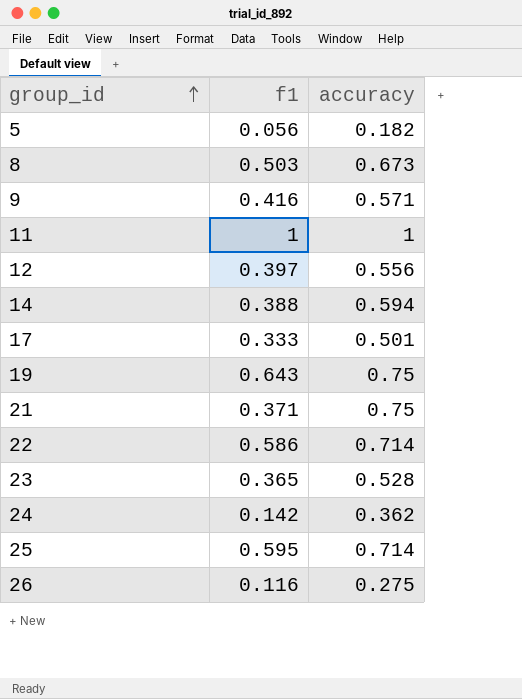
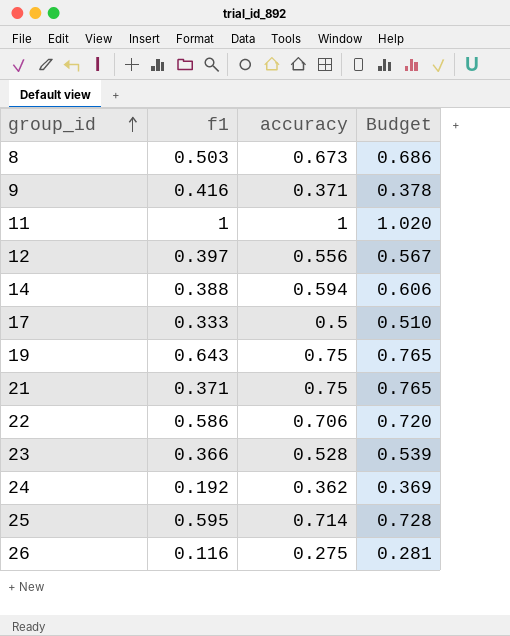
column Budget | formula: none -> [accuracy] * 1.02
row 5: 0.056 | 0.182 -> none
9 | accuracy: 0.571 -> 0.371
17 | accuracy: 0.501 -> 0.5
22 | accuracy: 0.714 -> 0.706
23 | f1: 0.365 -> 0.366
24 | f1: 0.142 -> 0.192

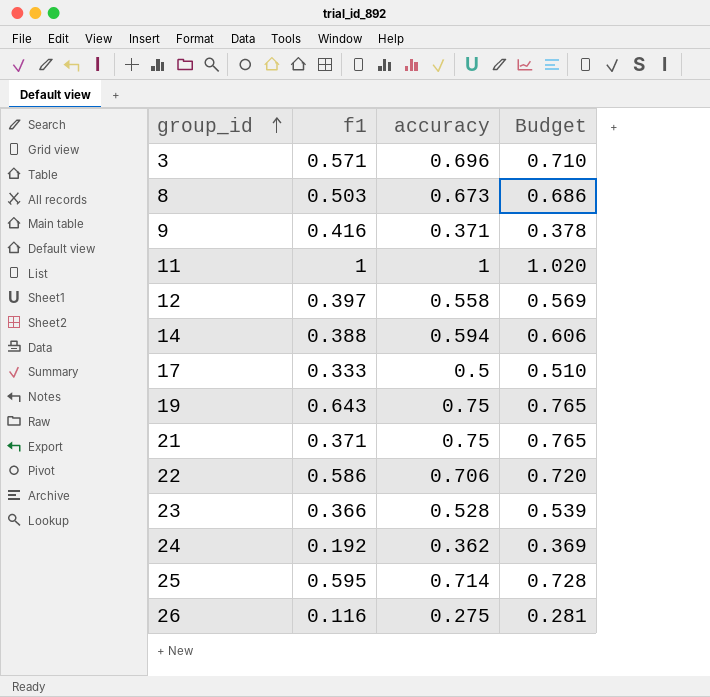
row 3: none -> 0.571 | 0.696 | 0.710
12 | accuracy: 0.556 -> 0.558
12 | Budget: 0.567 -> 0.569

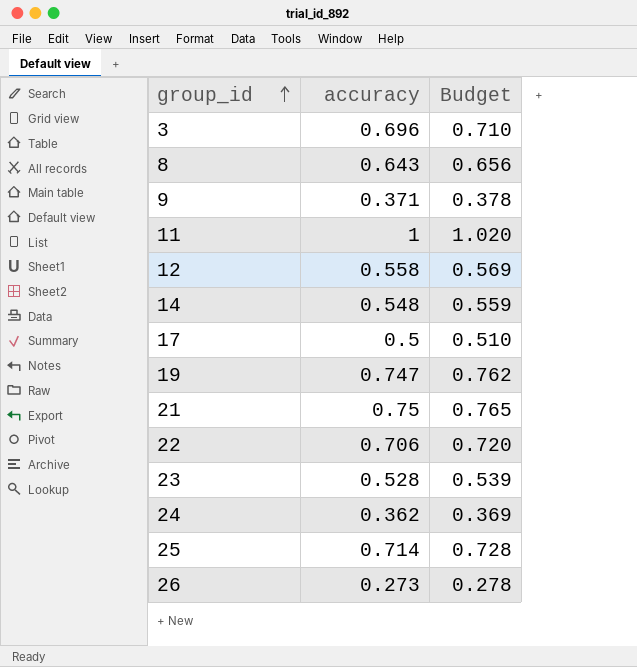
column f1 | position: 2 -> none
8 | accuracy: 0.673 -> 0.643
8 | Budget: 0.686 -> 0.656
14 | accuracy: 0.594 -> 0.548
14 | Budget: 0.606 -> 0.559
19 | accuracy: 0.75 -> 0.747
19 | Budget: 0.765 -> 0.762
26 | accuracy: 0.275 -> 0.273
26 | Budget: 0.281 -> 0.278

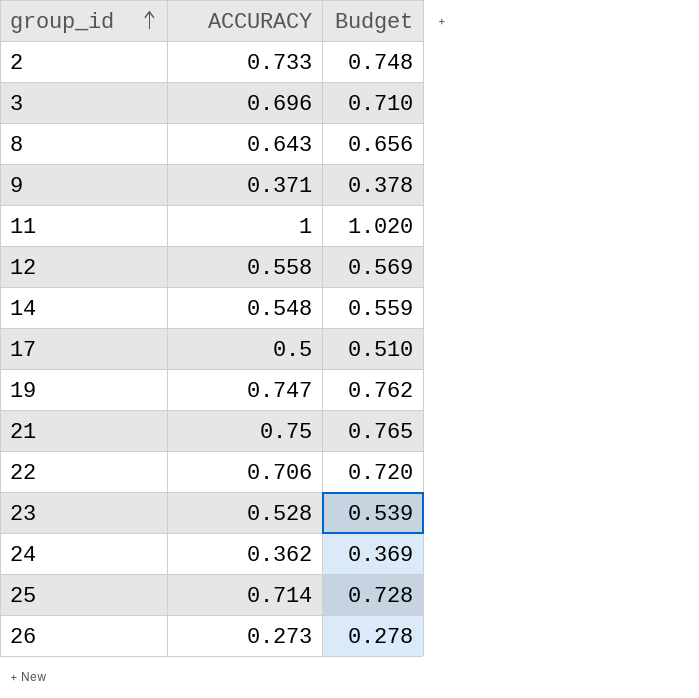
column name: accuracy -> ACCURACY
row 2: none -> 0.733 | 0.748

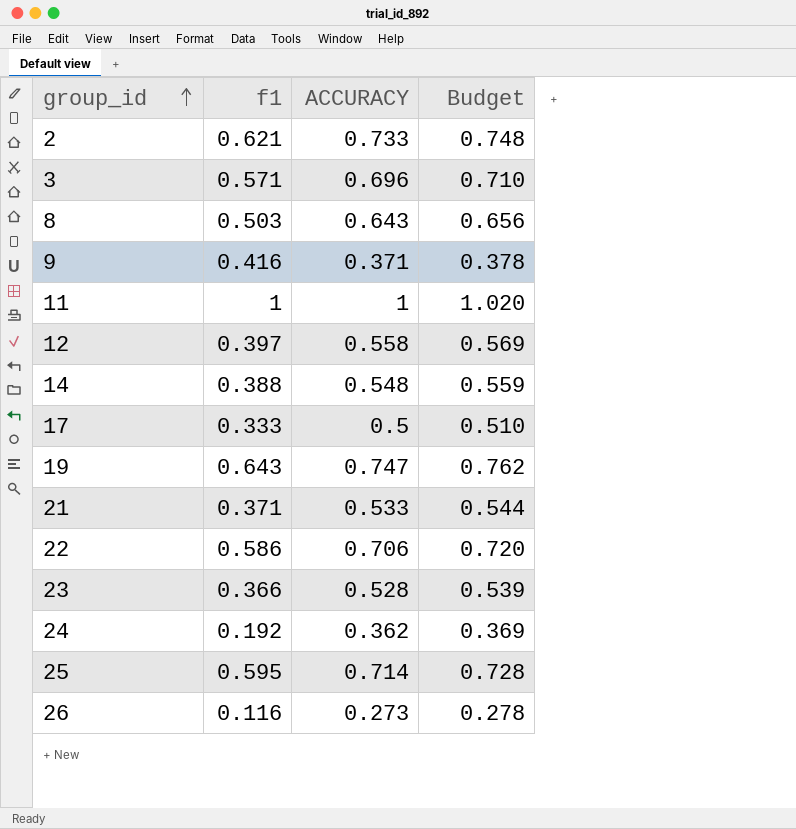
column f1 | position: none -> 2
21 | ACCURACY: 0.75 -> 0.533
21 | Budget: 0.765 -> 0.544

